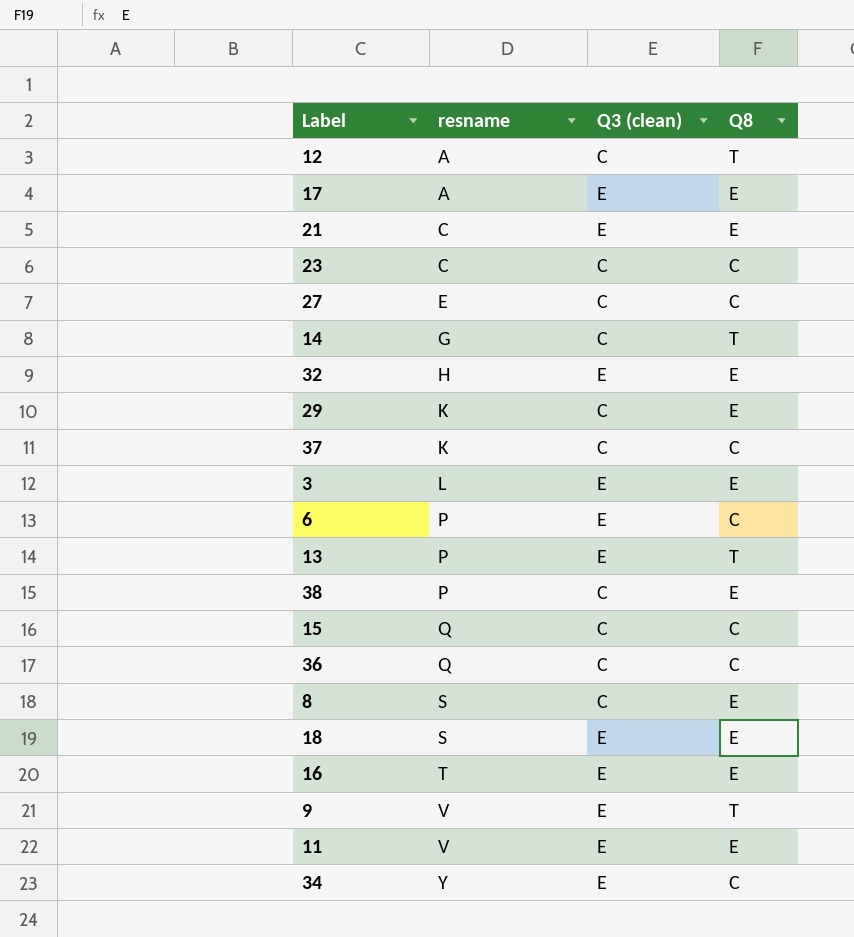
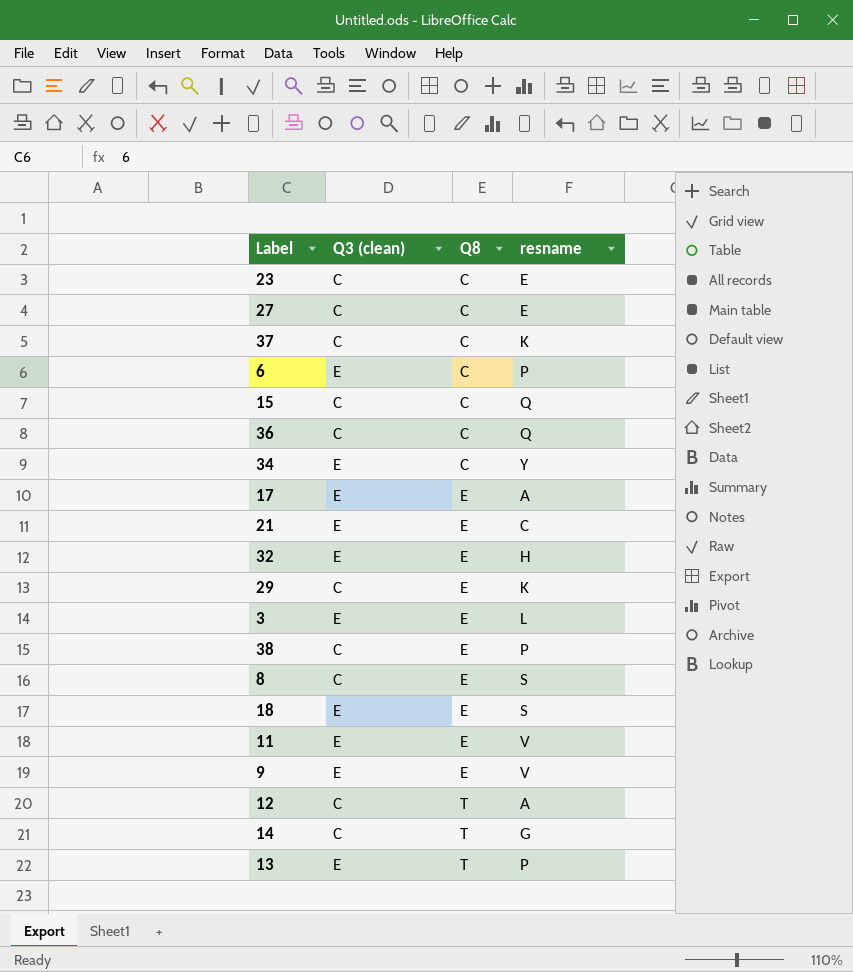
row order: resname ascending -> Q8 ascending
column resname | position: 2 -> 4
row 16: T | E | E -> none
23 | resname: C -> E
9 | Q8: T -> E

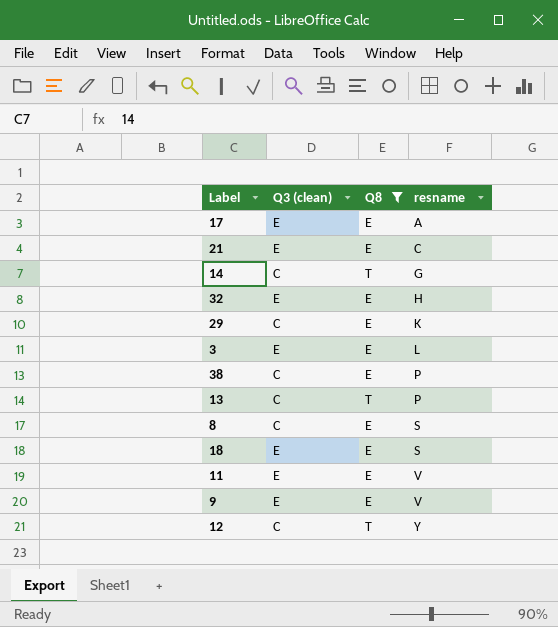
filter: none -> Q8 != C
row order: Q8 ascending -> resname ascending
13 | Q3 (clean): E -> C
12 | resname: A -> Y

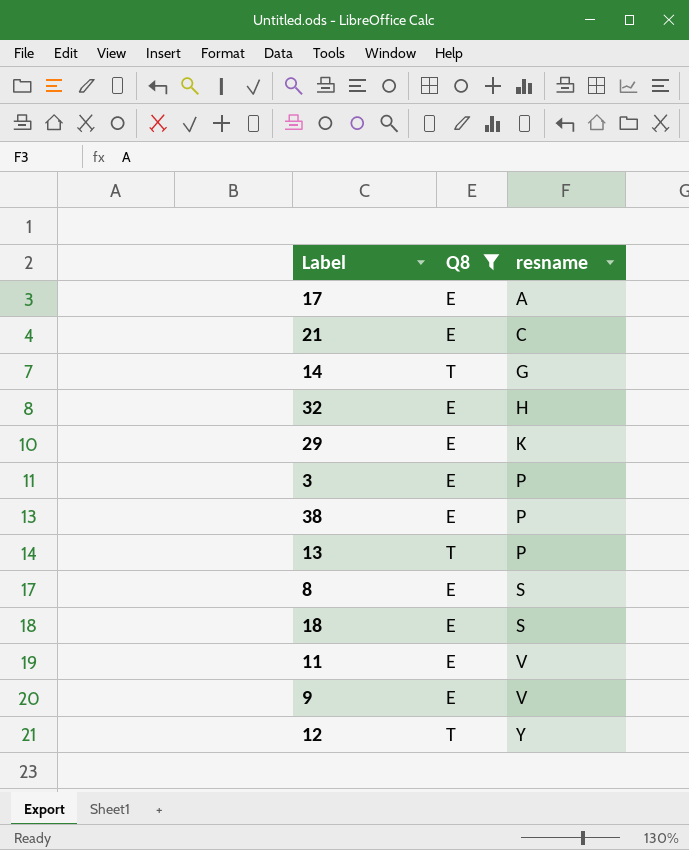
column Q3 (clean) | position: 2 -> none
3 | resname: L -> P

